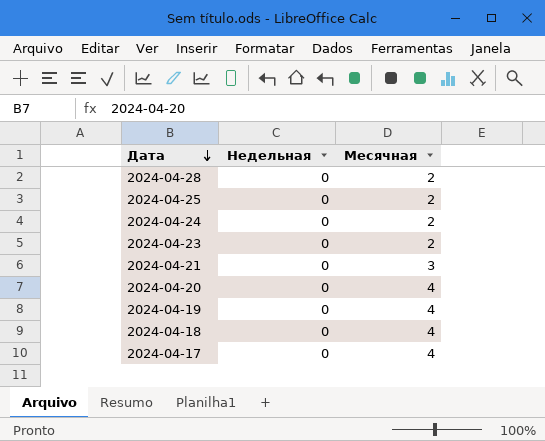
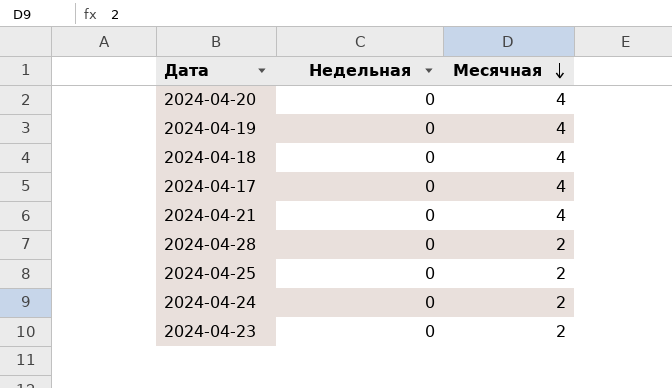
row order: Дата descending -> Месячная descending
2024-04-21 | Месячная: 3 -> 4

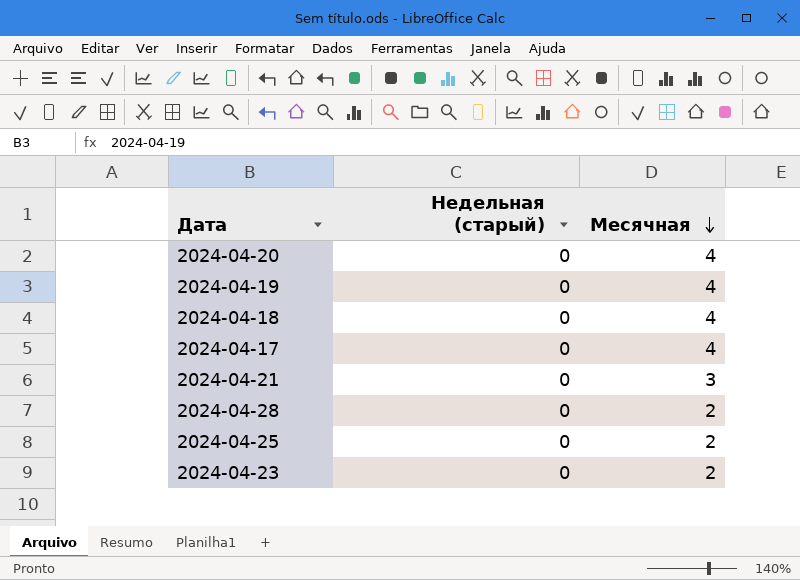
column name: Недельная -> Недельная (старый)
row 2024-04-24: 0 | 2 -> none
2024-04-21 | Месячная: 4 -> 3

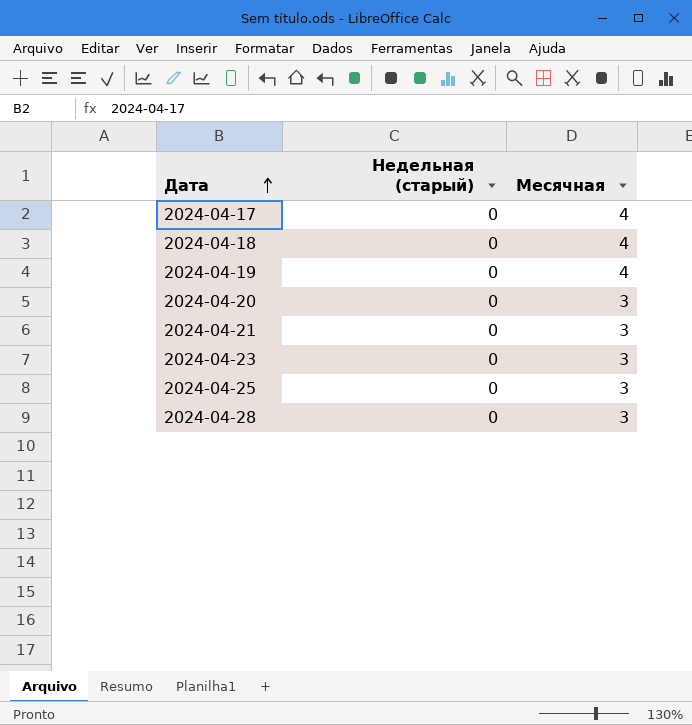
row order: Месячная descending -> Дата ascending
2024-04-20 | Месячная: 4 -> 3
2024-04-23 | Месячная: 2 -> 3
2024-04-25 | Месячная: 2 -> 3
2024-04-28 | Месячная: 2 -> 3

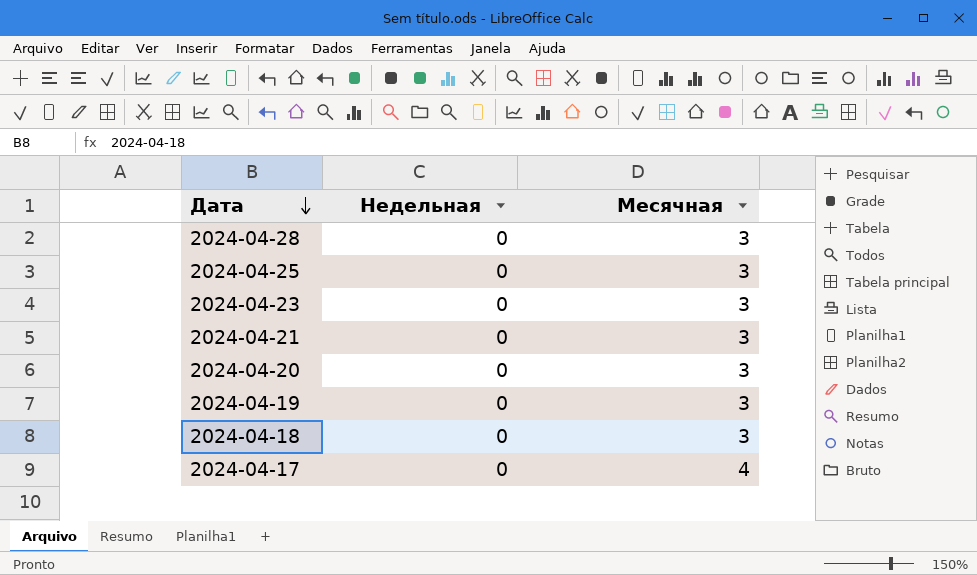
row order: Дата ascending -> Дата descending
column name: Недельная (старый) -> Недельная
2024-04-19 | Месячная: 4 -> 3
2024-04-18 | Месячная: 4 -> 3

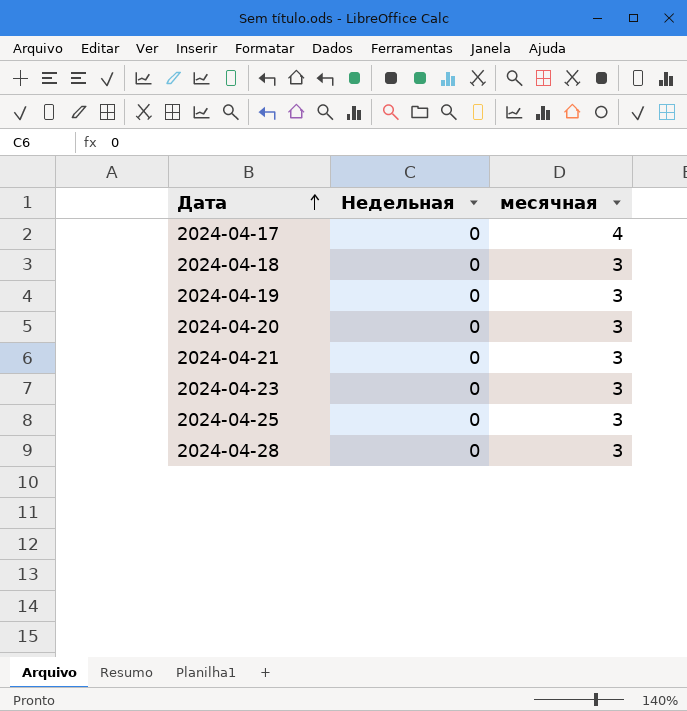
row order: Дата descending -> Дата ascending
column name: Месячная -> месячная

